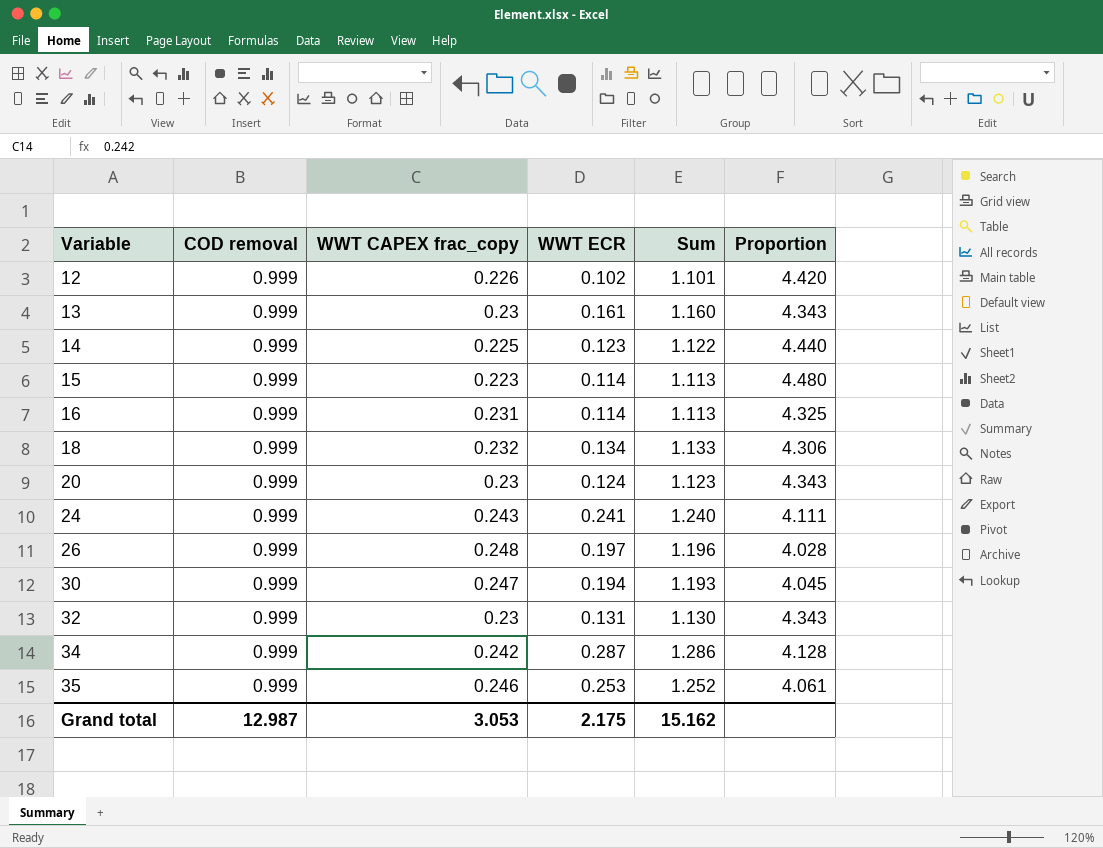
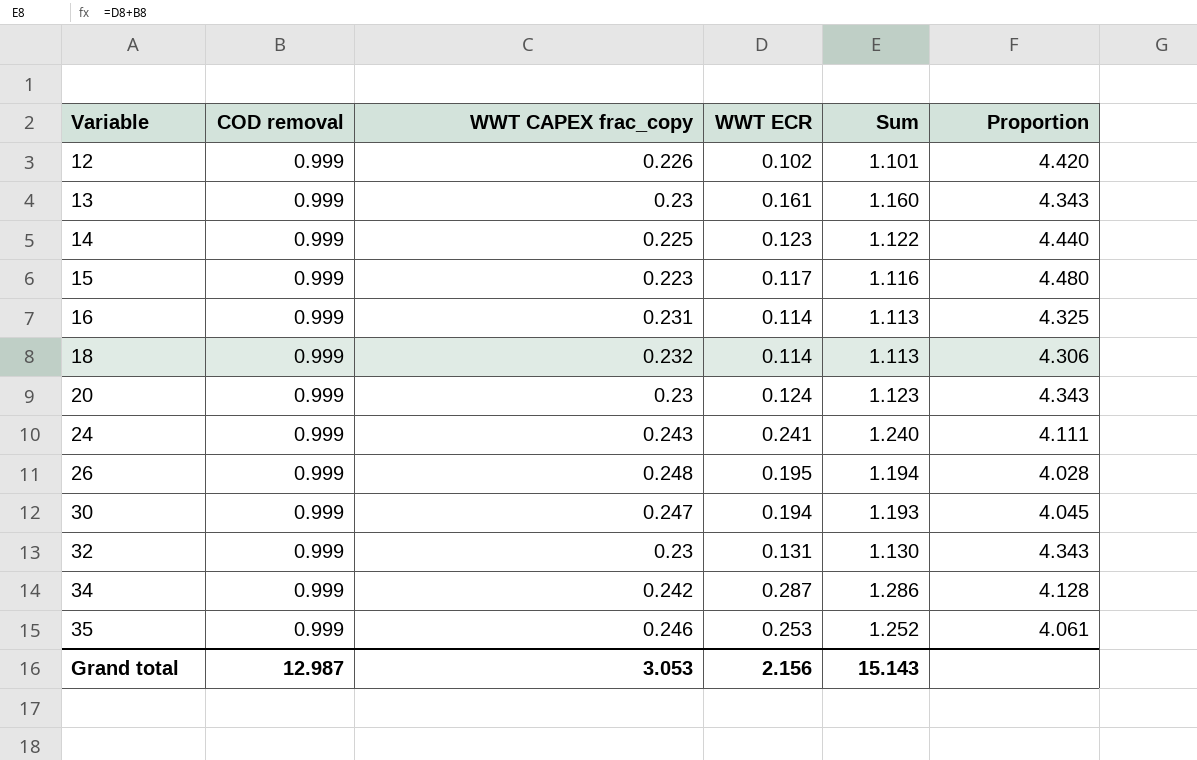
15 | WWT ECR: 0.114 -> 0.117
15 | Sum: 1.113 -> 1.116
18 | WWT ECR: 0.134 -> 0.114
18 | Sum: 1.133 -> 1.113
26 | WWT ECR: 0.197 -> 0.195
26 | Sum: 1.196 -> 1.194
Grand total | WWT ECR: 2.175 -> 2.156
Grand total | Sum: 15.162 -> 15.143

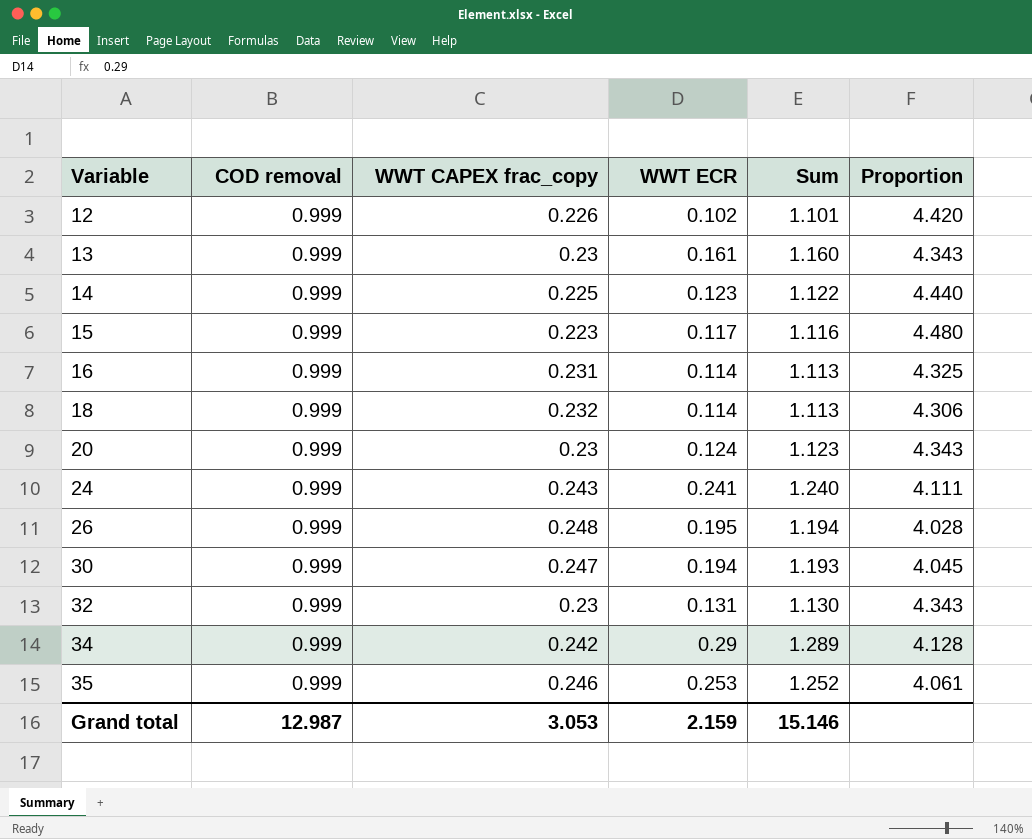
34 | WWT ECR: 0.287 -> 0.29
34 | Sum: 1.286 -> 1.289
Grand total | WWT ECR: 2.156 -> 2.159
Grand total | Sum: 15.143 -> 15.146

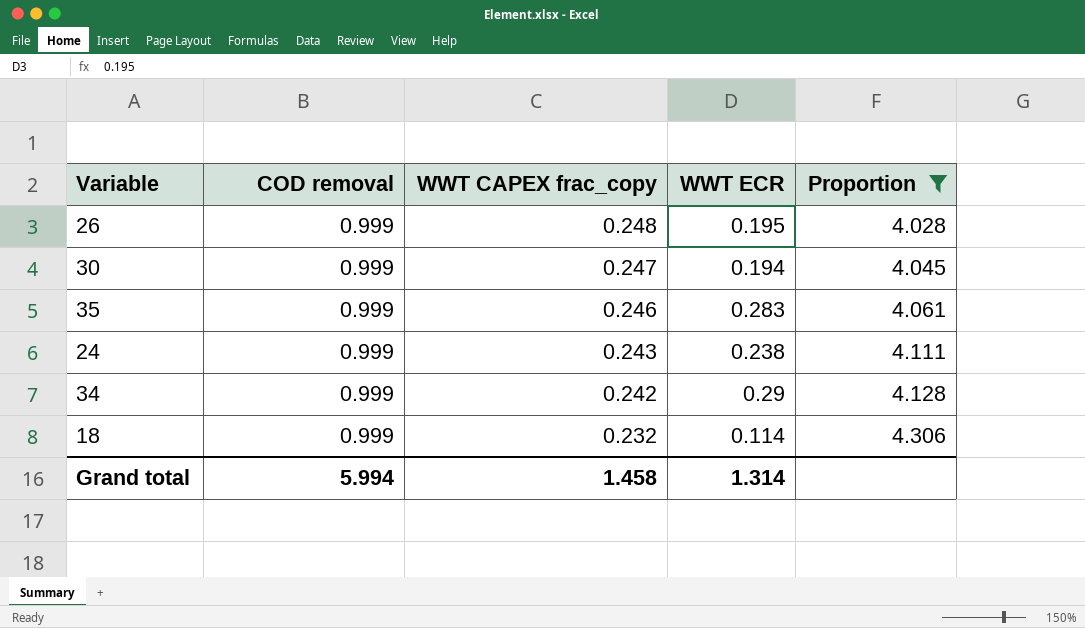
filter: none -> Proportion <= 4.306
row order: Variable ascending -> WWT CAPEX frac_copy descending
column Sum | formula: [COD removal] + [WWT ECR] -> none
35 | WWT ECR: 0.253 -> 0.283
24 | WWT ECR: 0.241 -> 0.238
Grand total | COD removal: 12.987 -> 5.994
Grand total | WWT CAPEX frac_copy: 3.053 -> 1.458
Grand total | WWT ECR: 2.159 -> 1.314

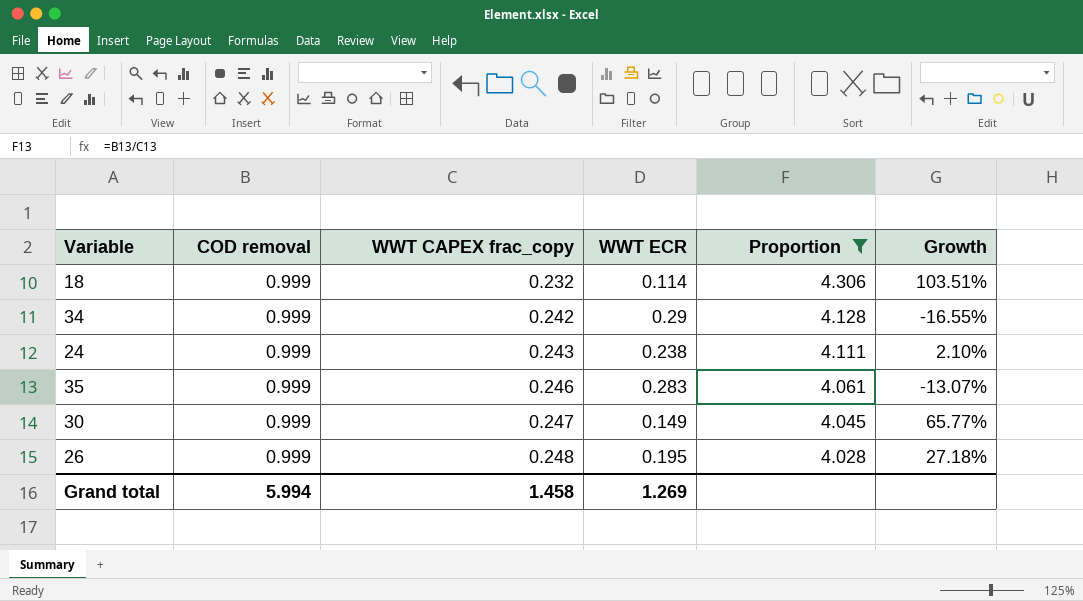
row order: WWT CAPEX frac_copy descending -> WWT CAPEX frac_copy ascending
column Growth | formula: none -> ([WWT CAPEX frac_copy] - [WWT ECR]) / [WWT ECR]
30 | WWT ECR: 0.194 -> 0.149
Grand total | WWT ECR: 1.314 -> 1.269

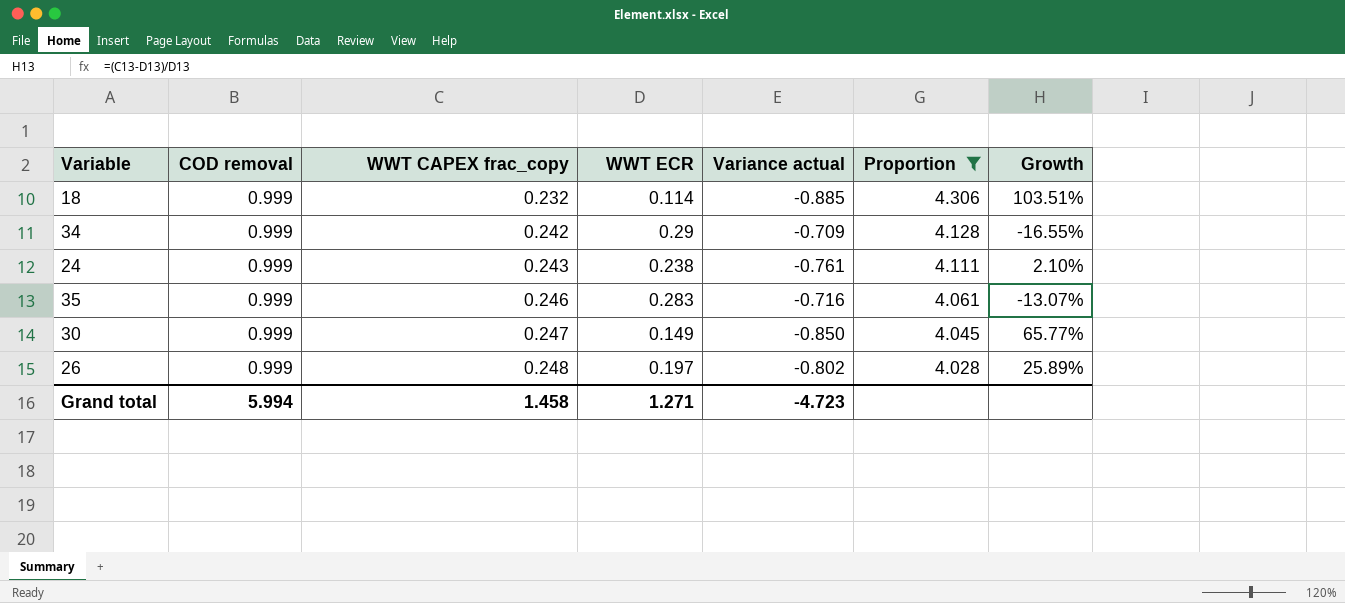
column Variance actual | formula: none -> [WWT ECR] - [COD removal]
26 | WWT ECR: 0.195 -> 0.197
26 | Growth: 27.18% -> 25.89%
Grand total | WWT ECR: 1.269 -> 1.271

